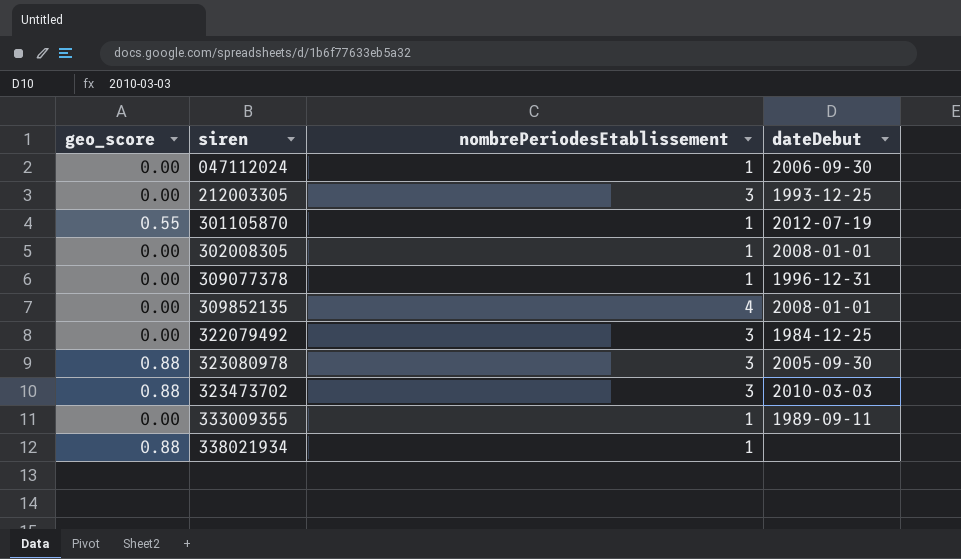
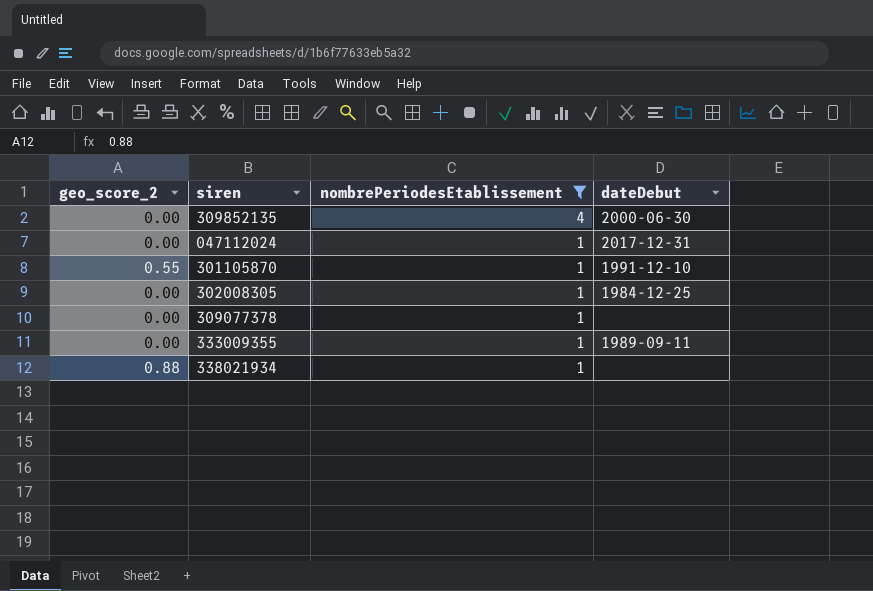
filter: none -> nombrePeriodesEtablissement != 3
row order: siren ascending -> nombrePeriodesEtablissement descending
column name: geo_score -> geo_score_2
309852135 | dateDebut: 2008-01-01 -> 2000-06-30
047112024 | dateDebut: 2006-09-30 -> 2017-12-31
301105870 | dateDebut: 2012-07-19 -> 1991-12-10
302008305 | dateDebut: 2008-01-01 -> 1984-12-25
309077378 | dateDebut: 1996-12-31 -> none

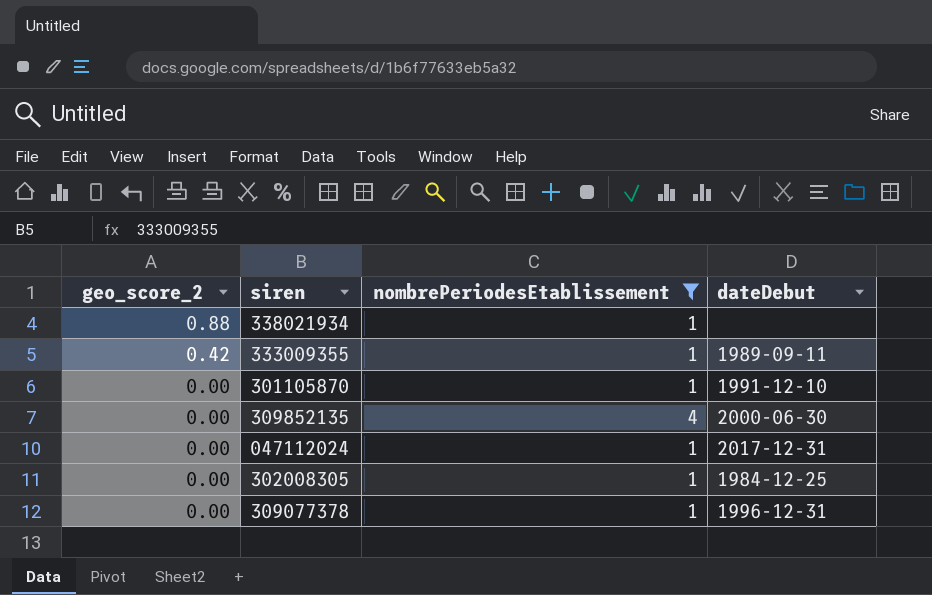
row order: nombrePeriodesEtablissement descending -> geo_score_2 descending
333009355 | geo_score_2: 0.00 -> 0.42
301105870 | geo_score_2: 0.55 -> 0.00
309077378 | dateDebut: none -> 1996-12-31

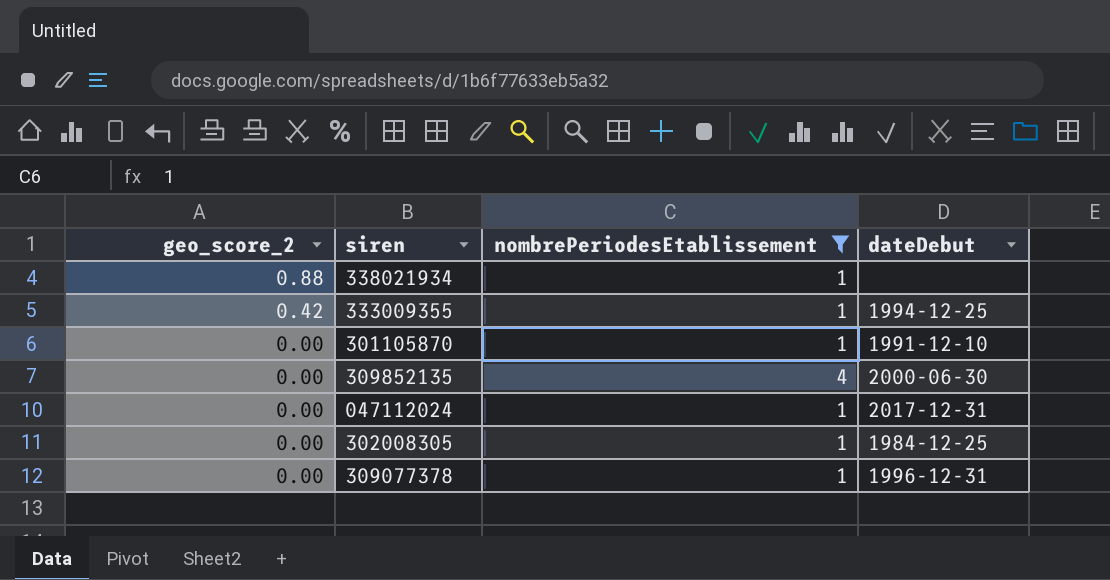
333009355 | dateDebut: 1989-09-11 -> 1994-12-25

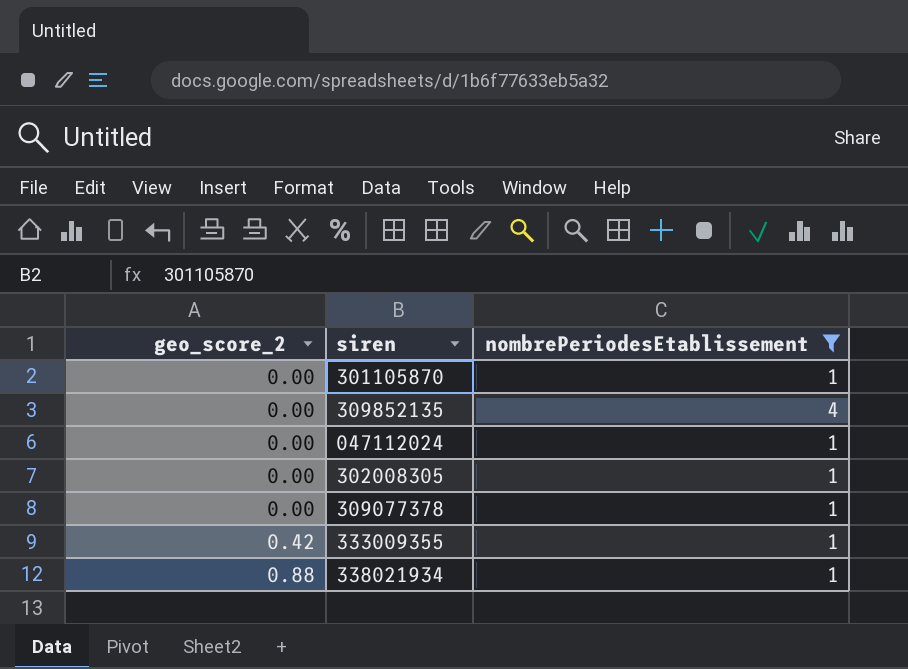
row order: geo_score_2 descending -> geo_score_2 ascending
column dateDebut | position: 4 -> none

